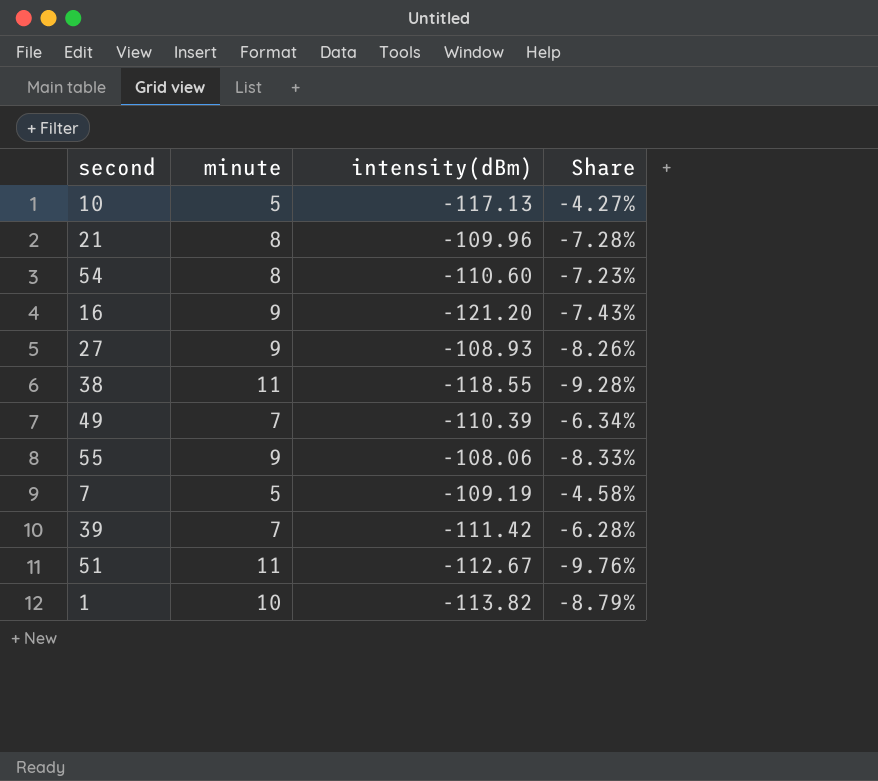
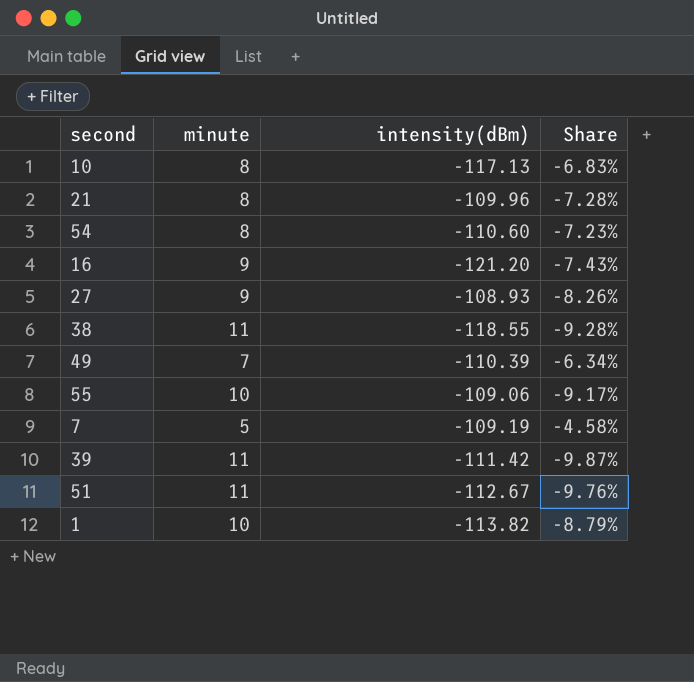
10 | minute: 5 -> 8
10 | Share: -4.27% -> -6.83%
55 | minute: 9 -> 10
55 | intensity(dBm): -108.06 -> -109.06
55 | Share: -8.33% -> -9.17%
39 | minute: 7 -> 11
39 | Share: -6.28% -> -9.87%

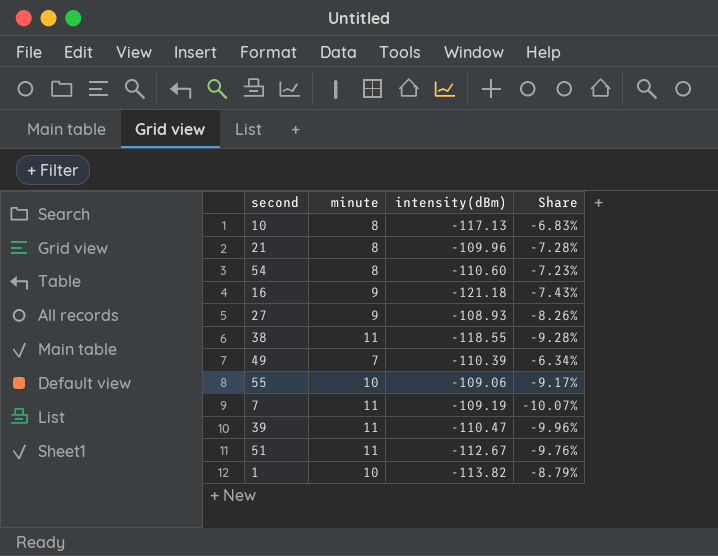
16 | intensity(dBm): -121.20 -> -121.18
7 | minute: 5 -> 11
7 | Share: -4.58% -> -10.07%
39 | intensity(dBm): -111.42 -> -110.47
39 | Share: -9.87% -> -9.96%

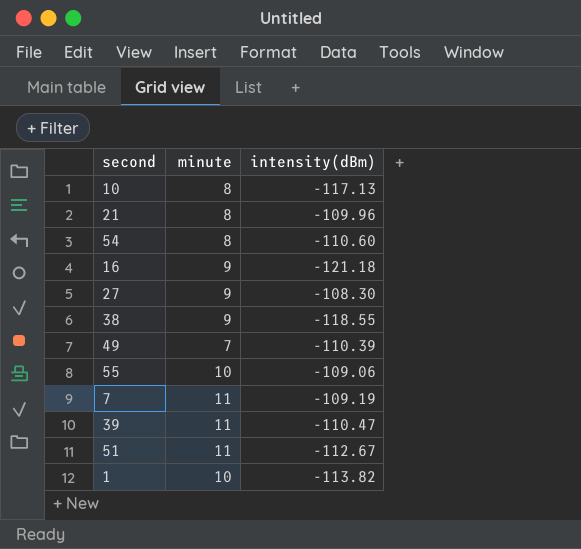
column Share | formula: [minute] / [intensity(dBm)] -> none
27 | intensity(dBm): -108.93 -> -108.30
38 | minute: 11 -> 9

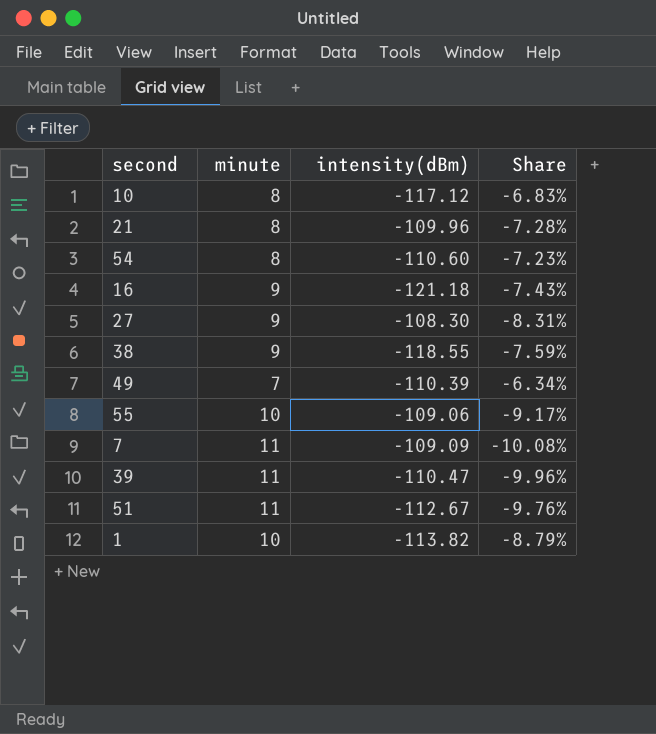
column Share | formula: none -> [minute] / [intensity(dBm)]
10 | intensity(dBm): -117.13 -> -117.12
7 | intensity(dBm): -109.19 -> -109.09

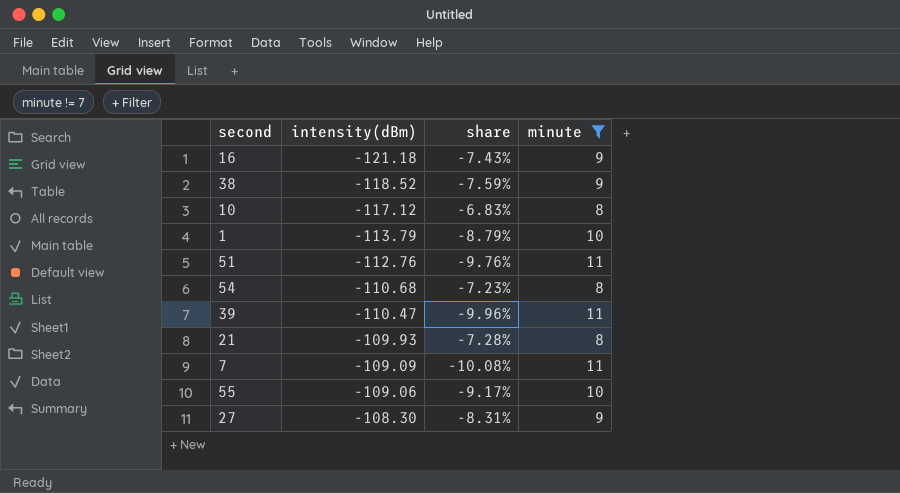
filter: none -> minute != 7
row order: none -> intensity(dBm) ascending
column name: Share -> share
column minute | position: 2 -> 4
38 | intensity(dBm): -118.55 -> -118.52
1 | intensity(dBm): -113.82 -> -113.79
51 | intensity(dBm): -112.67 -> -112.76
54 | intensity(dBm): -110.60 -> -110.68
21 | intensity(dBm): -109.96 -> -109.93

